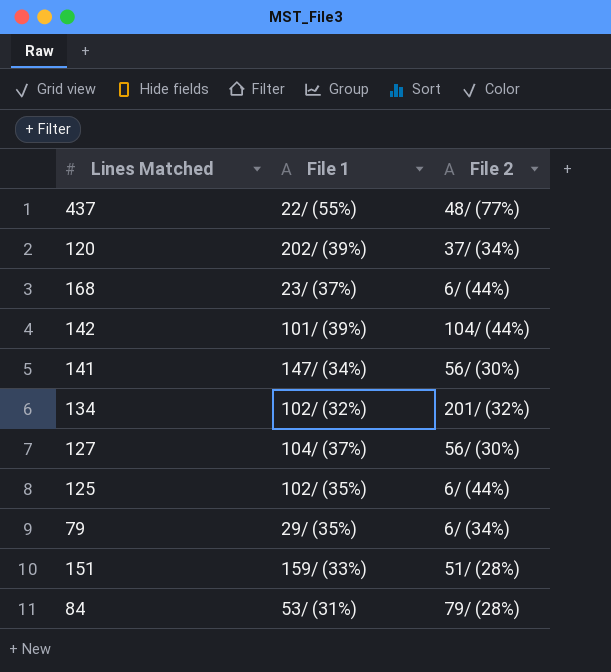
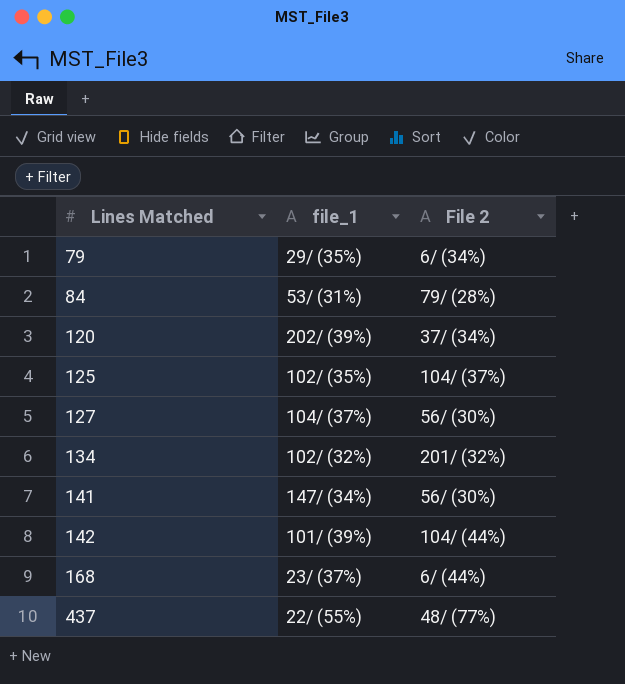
row order: none -> Lines Matched ascending
column name: File 1 -> file_1
row 151: 159/ (33%) | 51/ (28%) -> none
125 | File 2: 6/ (44%) -> 104/ (37%)

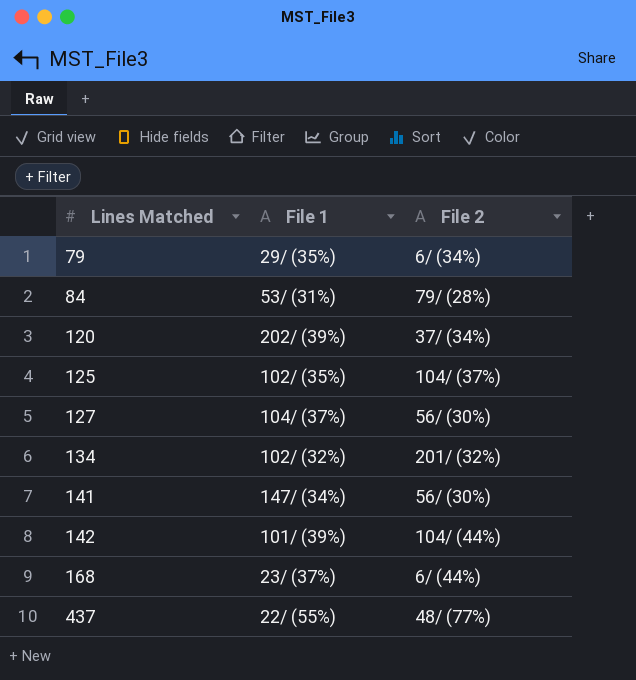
column name: file_1 -> File 1

